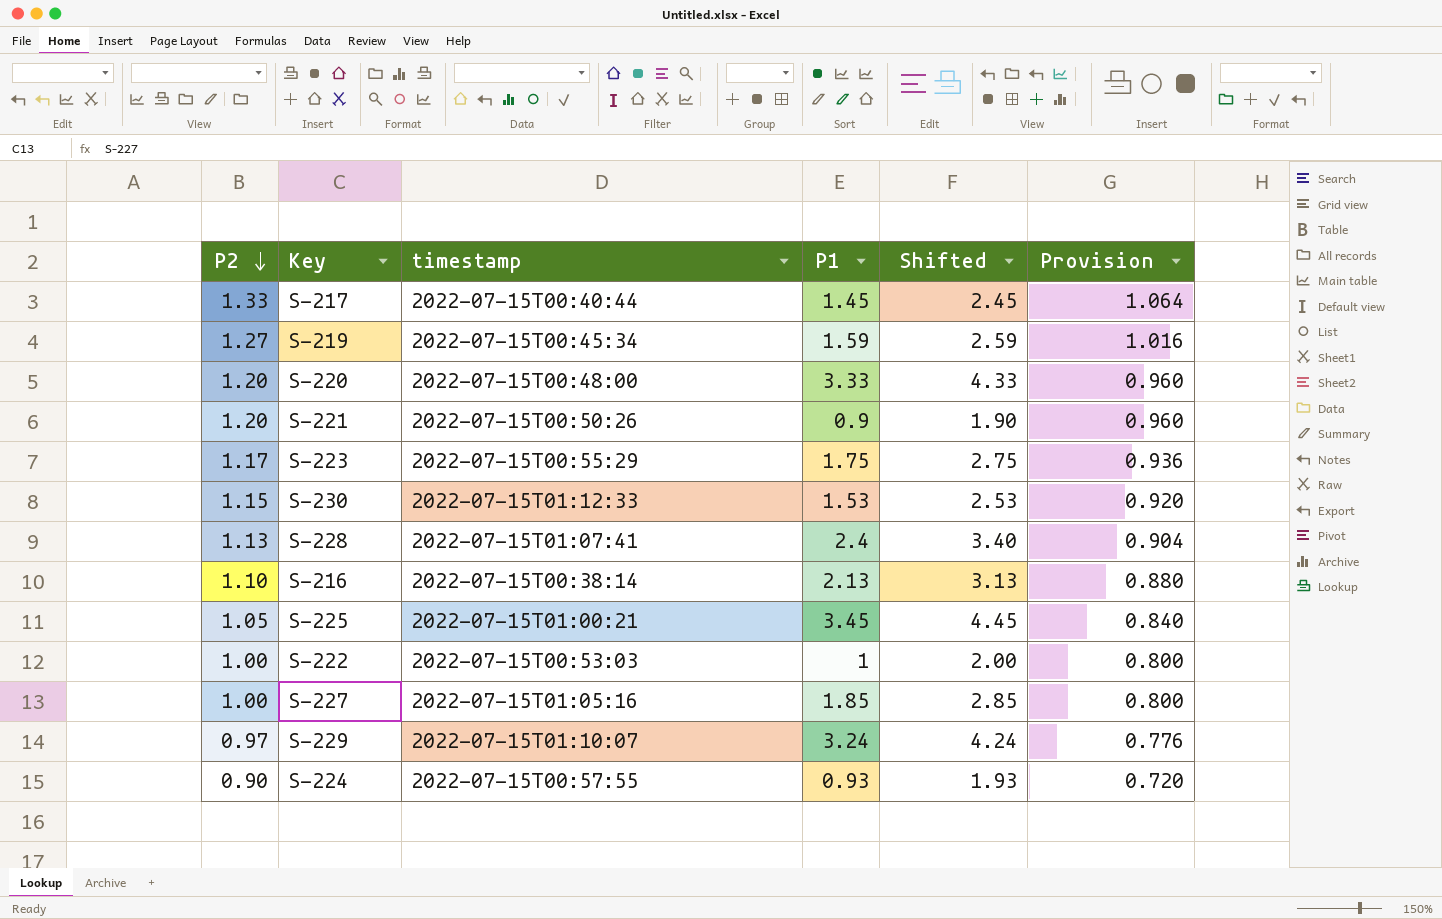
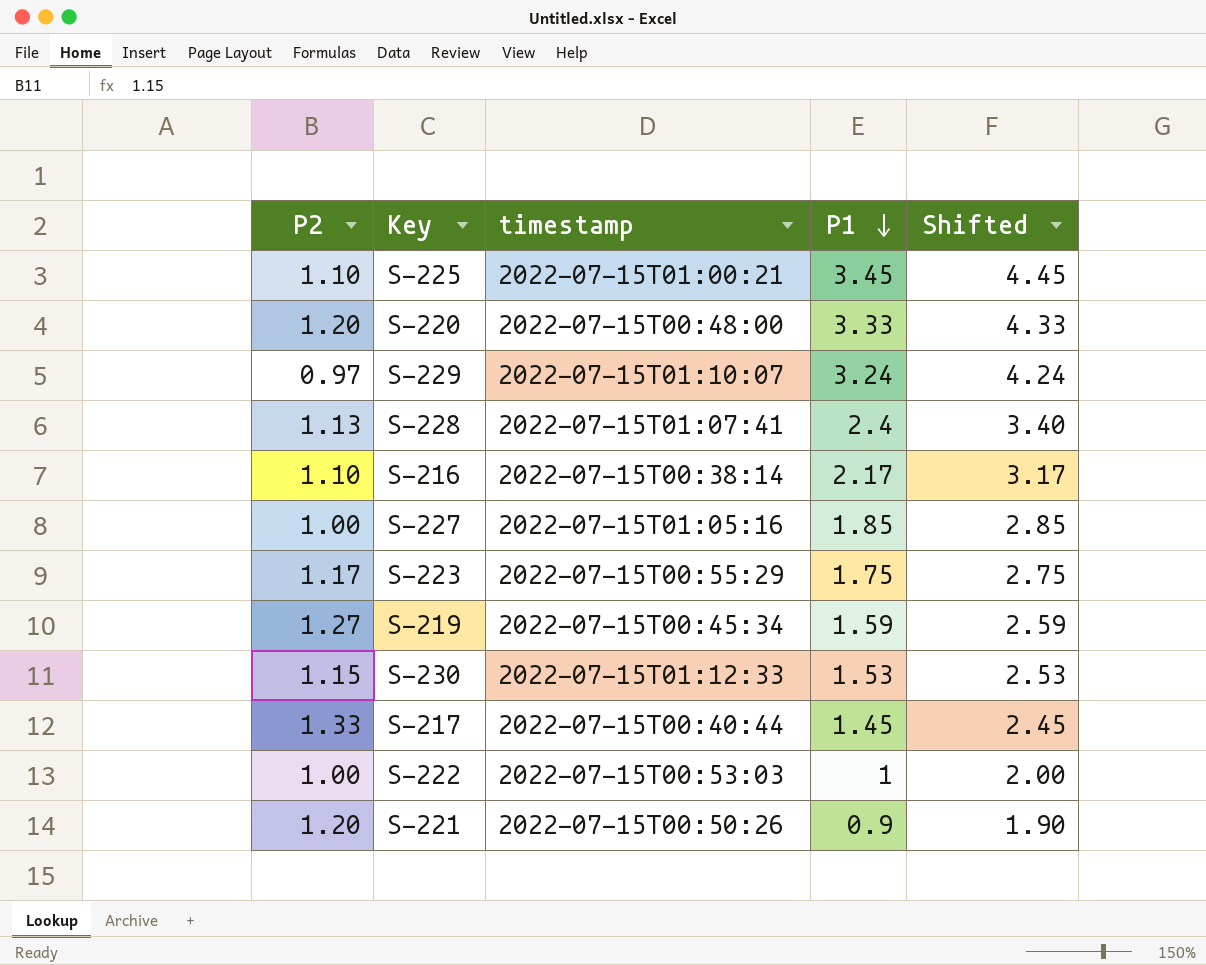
row order: P2 descending -> P1 descending
column Provision | formula: [P2] * 0.8 -> none
row S-224: 0.90 | 2022-07-15T00:57:55 | 0.93 | 1.93 | 0.720 -> none
S-225 | P2: 1.05 -> 1.10
S-216 | P1: 2.13 -> 2.17
S-216 | Shifted: 3.13 -> 3.17

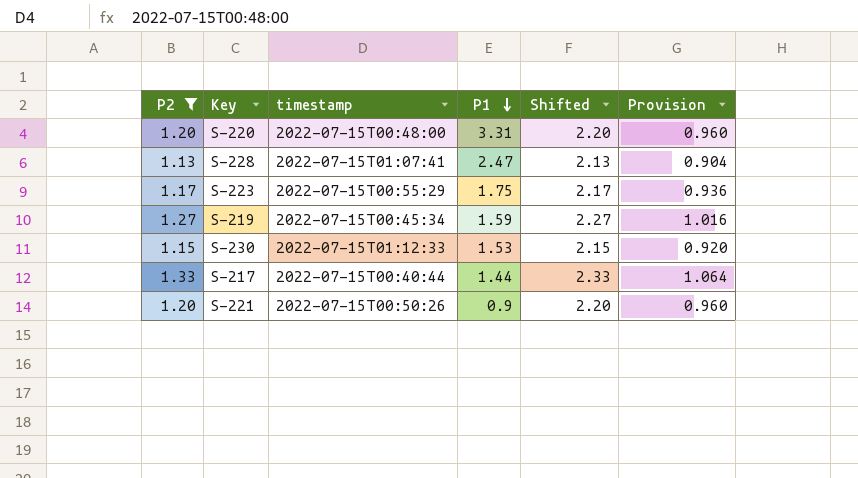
filter: none -> P2 >= 1.13
column Shifted | formula: [P1] + 1 -> [P2] + 1
column Provision | formula: none -> [P2] * 0.8
S-220 | P1: 3.33 -> 3.31
S-228 | P1: 2.4 -> 2.47
S-217 | P1: 1.45 -> 1.44

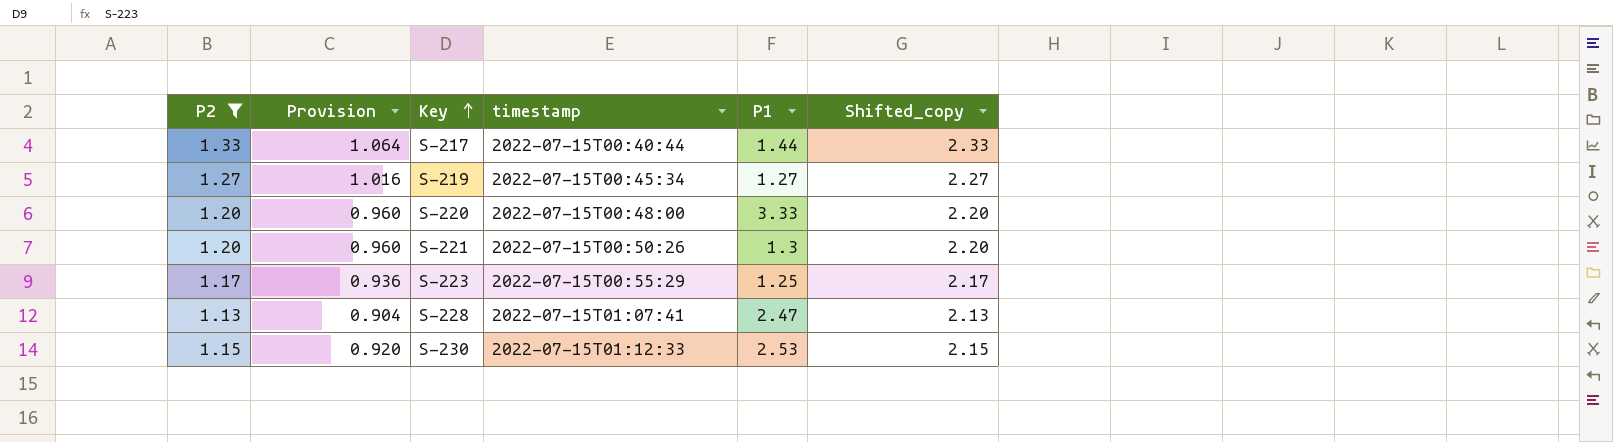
row order: P1 descending -> Key ascending
column Provision | position: 6 -> 2
column name: Shifted -> Shifted_copy
S-219 | P1: 1.59 -> 1.27
S-220 | P1: 3.31 -> 3.33
S-221 | P1: 0.9 -> 1.3
S-223 | P1: 1.75 -> 1.25
S-230 | P1: 1.53 -> 2.53

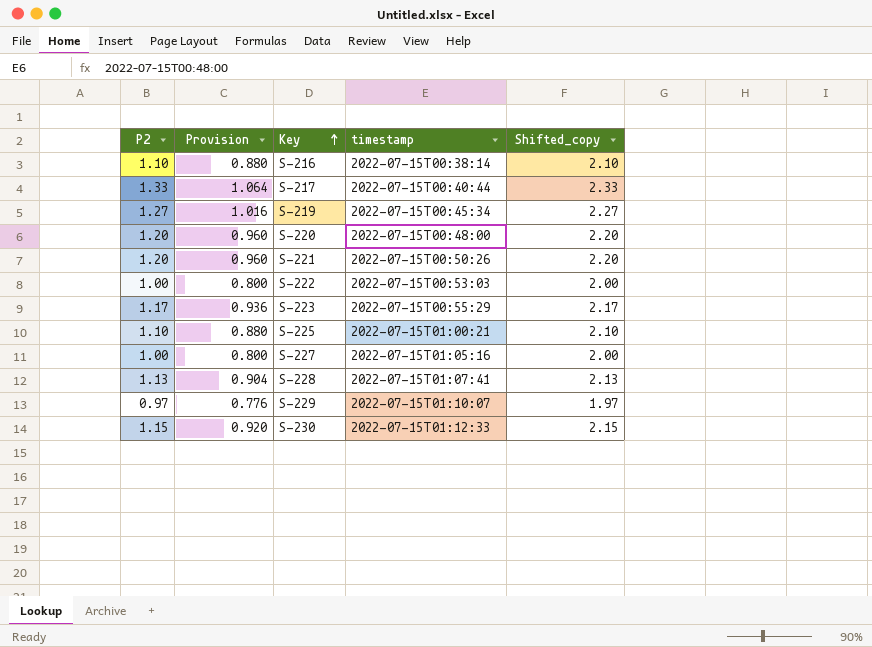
filter: P2 >= 1.13 -> none
column P1 | position: 5 -> none

